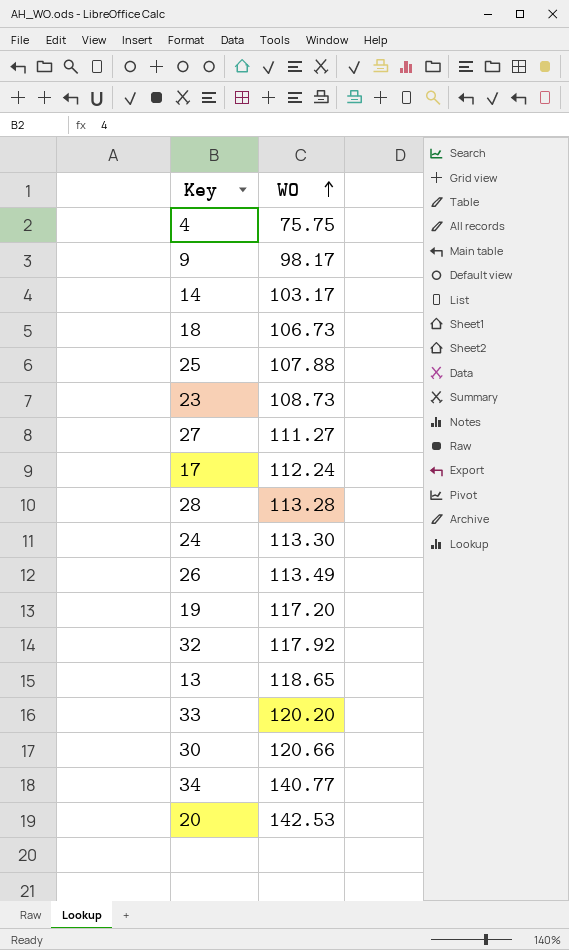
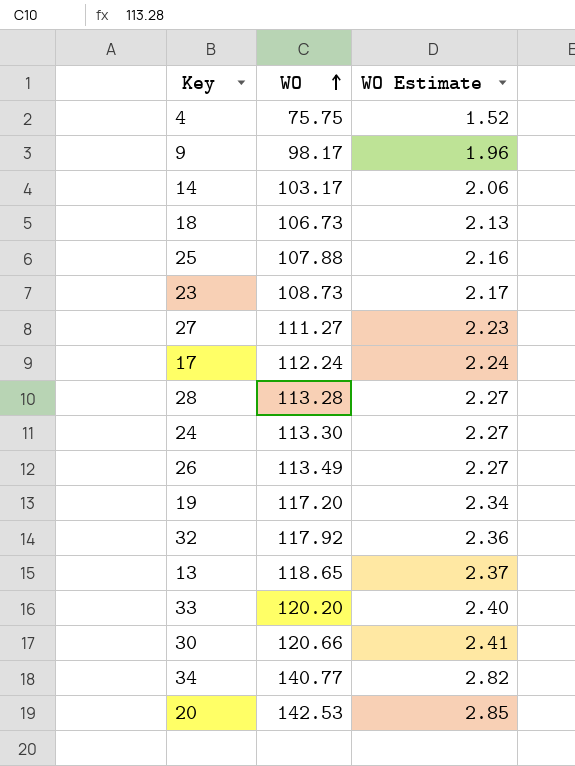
column WO Estimate | formula: none -> [WO] * 0.02

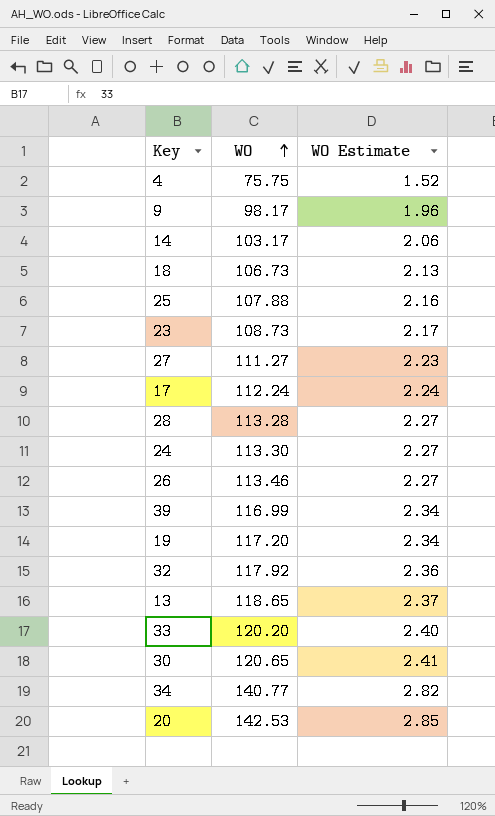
26 | WO: 113.49 -> 113.46
row 39: none -> 116.99 | 2.34
30 | WO: 120.66 -> 120.65

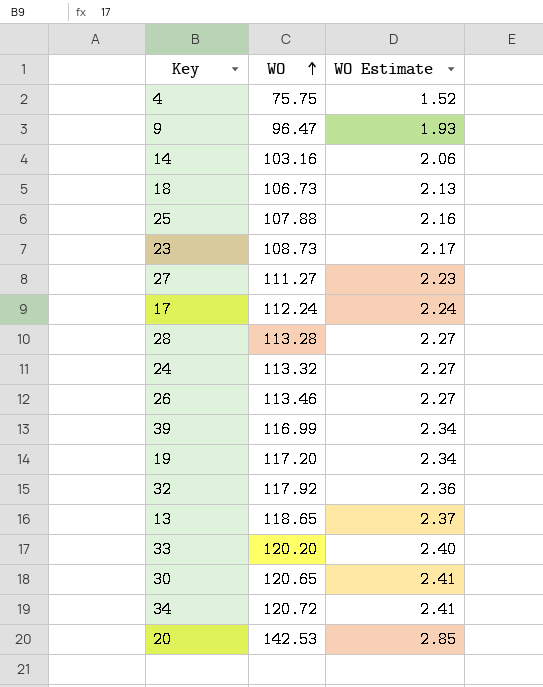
9 | WO: 98.17 -> 96.47
9 | WO Estimate: 1.96 -> 1.93
14 | WO: 103.17 -> 103.16
24 | WO: 113.30 -> 113.32
34 | WO: 140.77 -> 120.72
34 | WO Estimate: 2.82 -> 2.41

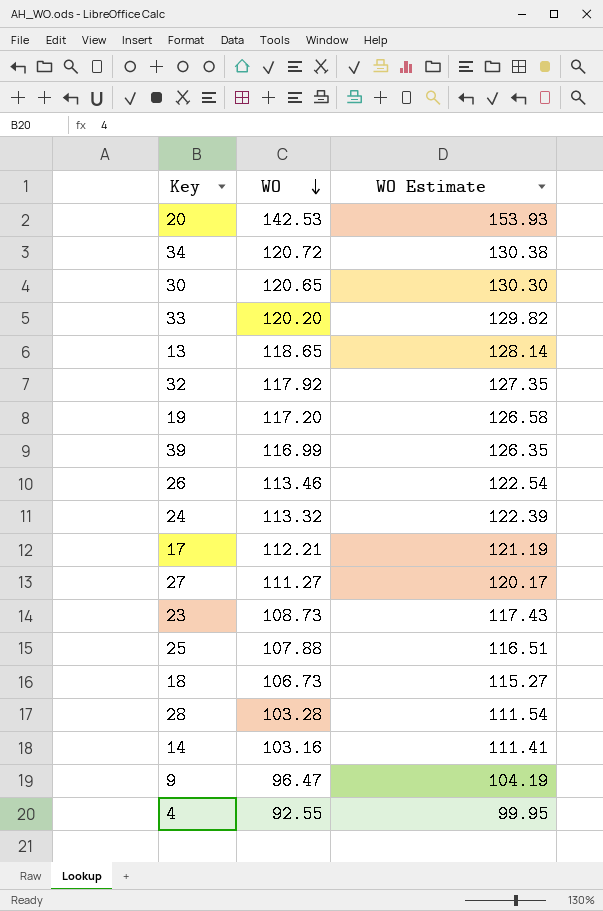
row order: WO ascending -> WO descending
column WO Estimate | formula: [WO] * 0.02 -> [WO] * 1.08
17 | WO: 112.24 -> 112.21
28 | WO: 113.28 -> 103.28
4 | WO: 75.75 -> 92.55

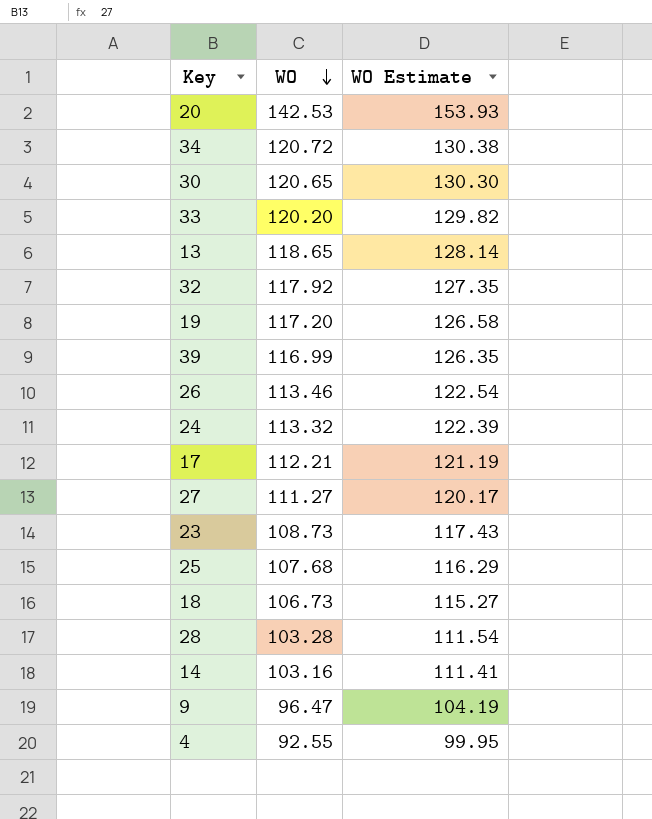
25 | WO: 107.88 -> 107.68
25 | WO Estimate: 116.51 -> 116.29

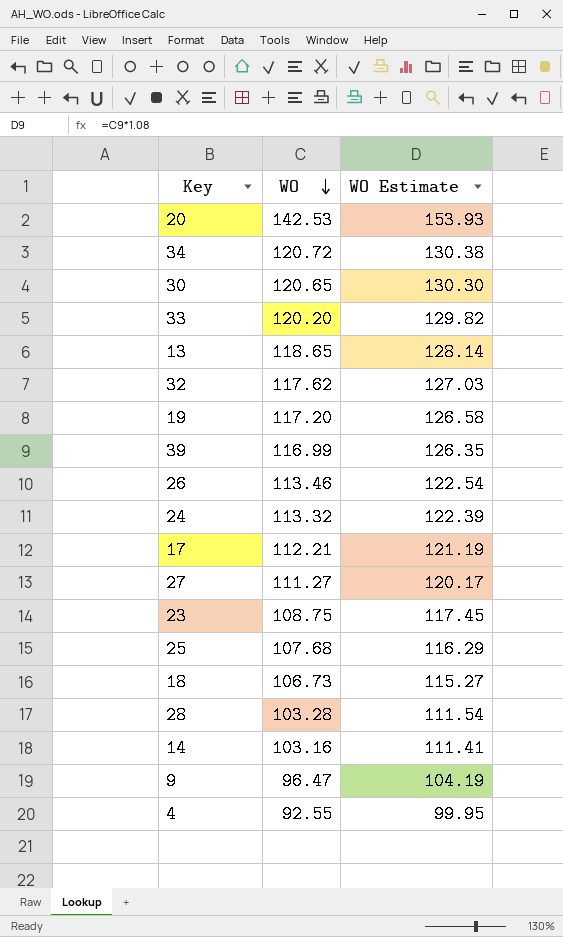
32 | WO: 117.92 -> 117.62
32 | WO Estimate: 127.35 -> 127.03
23 | WO: 108.73 -> 108.75
23 | WO Estimate: 117.43 -> 117.45

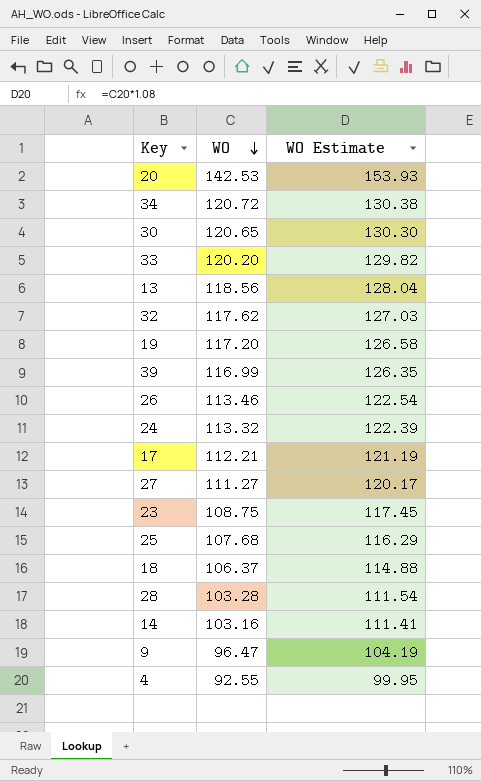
13 | WO: 118.65 -> 118.56
13 | WO Estimate: 128.14 -> 128.04
18 | WO: 106.73 -> 106.37
18 | WO Estimate: 115.27 -> 114.88

